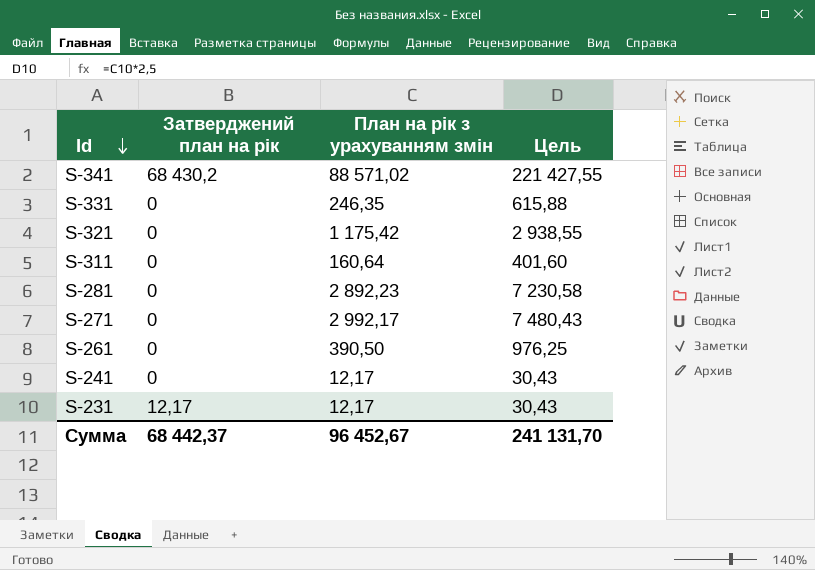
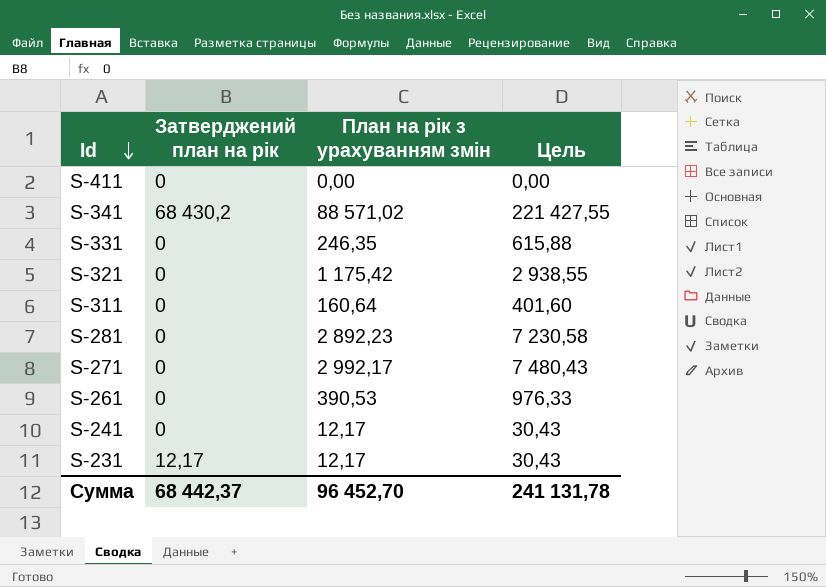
row S-411: none -> 0 | 0,00 | 0,00
S-261 | План на рік з урахуванням змін: 390,50 -> 390,53
S-261 | Цель: 976,25 -> 976,33
Сумма | План на рік з урахуванням змін: 96 452,67 -> 96 452,70
Сумма | Цель: 241 131,70 -> 241 131,78

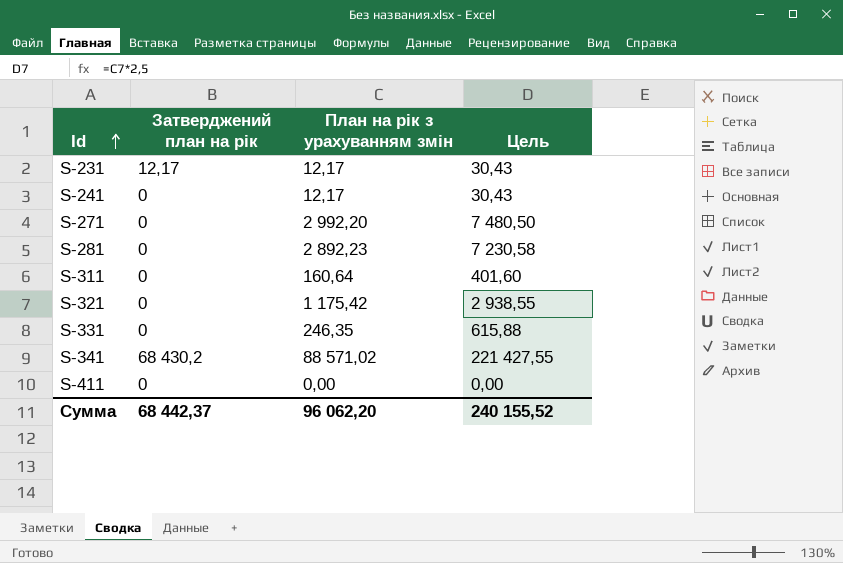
row order: Id descending -> Id ascending
row S-261: 0 | 390,53 | 976,33 -> none
S-271 | План на рік з урахуванням змін: 2 992,17 -> 2 992,20
S-271 | Цель: 7 480,43 -> 7 480,50
Сумма | План на рік з урахуванням змін: 96 452,70 -> 96 062,20
Сумма | Цель: 241 131,78 -> 240 155,52

